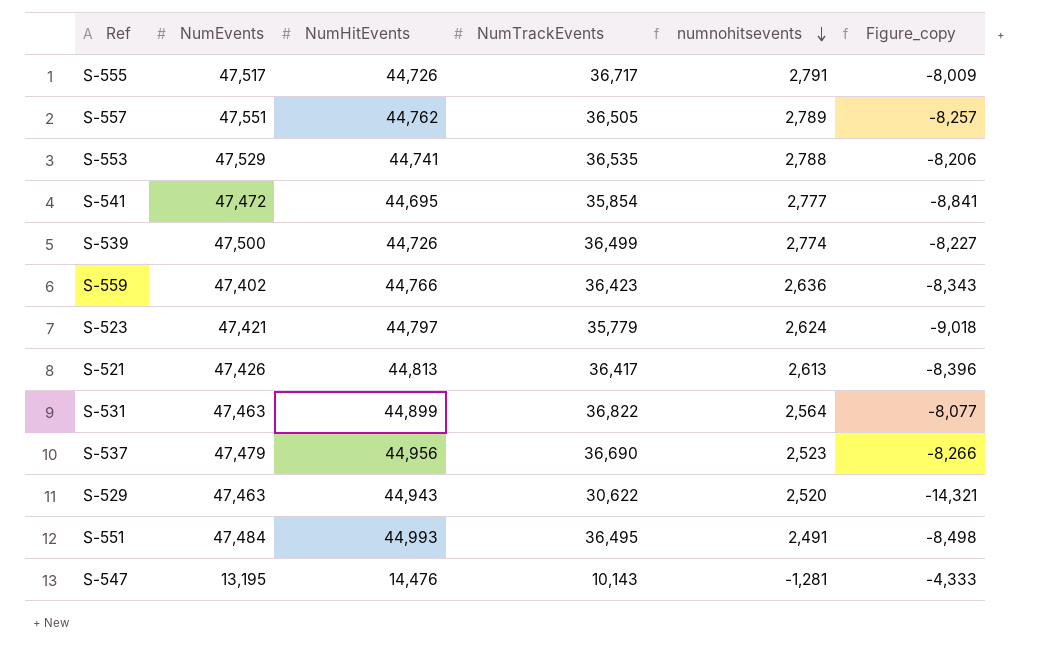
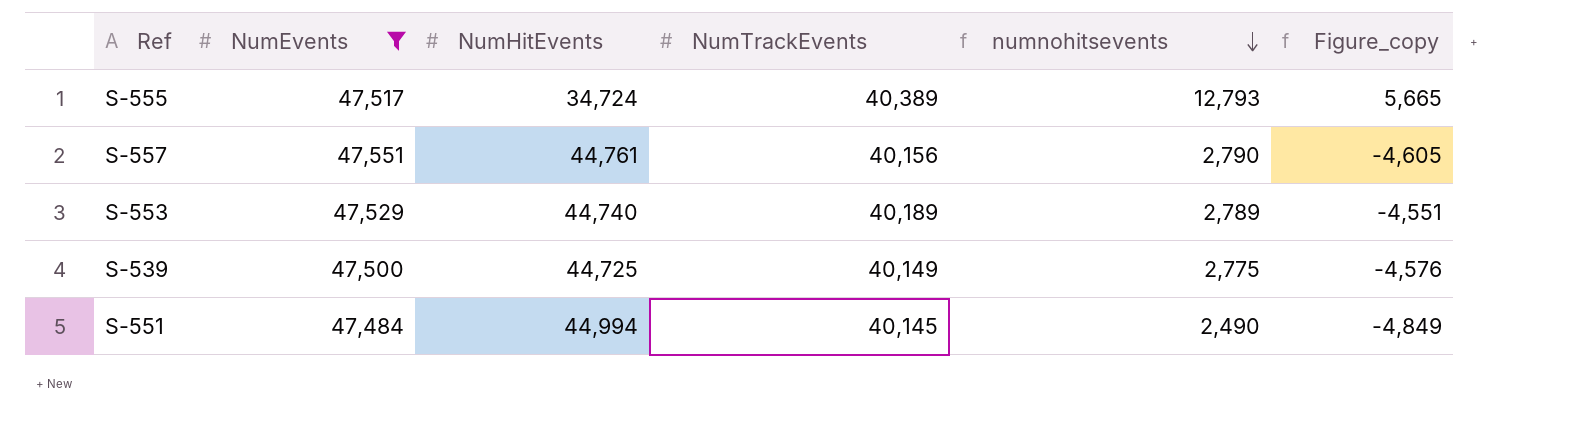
filter: none -> NumEvents >= 47,484
S-555 | NumHitEvents: 44,726 -> 34,724
S-555 | NumTrackEvents: 36,717 -> 40,389
S-555 | numnohitsevents: 2,791 -> 12,793
S-555 | Figure_copy: -8,009 -> 5,665
S-557 | NumHitEvents: 44,762 -> 44,761
S-557 | NumTrackEvents: 36,505 -> 40,156
S-557 | numnohitsevents: 2,789 -> 2,790
S-557 | Figure_copy: -8,257 -> -4,605
S-553 | NumHitEvents: 44,741 -> 44,740
S-553 | NumTrackEvents: 36,535 -> 40,189
S-553 | numnohitsevents: 2,788 -> 2,789
S-553 | Figure_copy: -8,206 -> -4,551
S-539 | NumHitEvents: 44,726 -> 44,725
S-539 | NumTrackEvents: 36,499 -> 40,149
S-539 | numnohitsevents: 2,774 -> 2,775
S-539 | Figure_copy: -8,227 -> -4,576
S-551 | NumHitEvents: 44,993 -> 44,994
S-551 | NumTrackEvents: 36,495 -> 40,145
S-551 | numnohitsevents: 2,491 -> 2,490
S-551 | Figure_copy: -8,498 -> -4,849

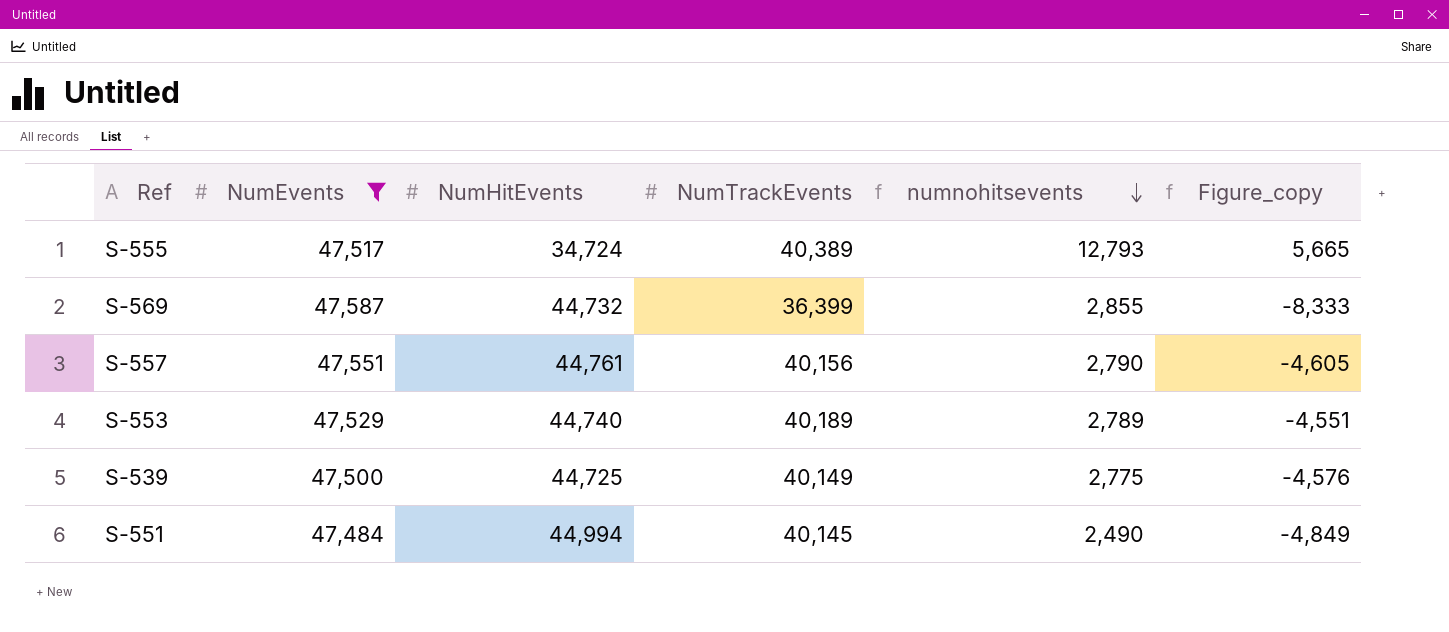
row S-569: none -> 47,587 | 44,732 | 36,399 | 2,855 | -8,333

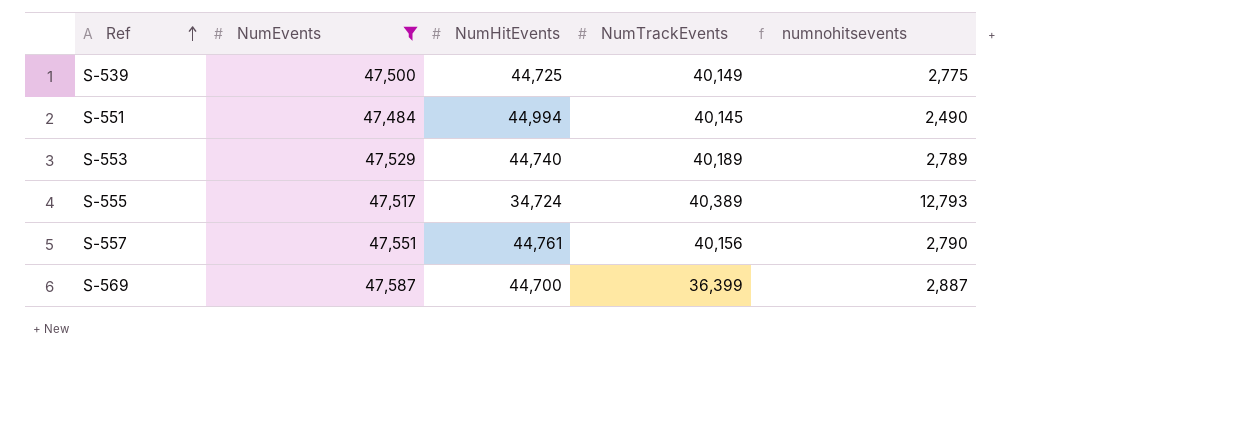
row order: numnohitsevents descending -> Ref ascending
column Figure_copy | formula: [NumTrackEvents] - [NumHitEvents] -> none
S-569 | NumHitEvents: 44,732 -> 44,700
S-569 | numnohitsevents: 2,855 -> 2,887

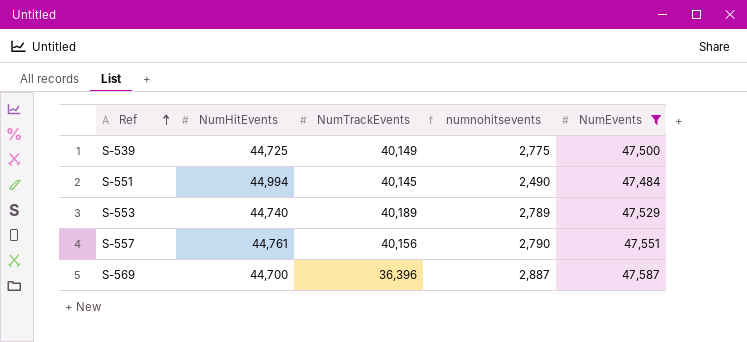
column NumEvents | position: 2 -> 5
row S-555: 47,517 | 34,724 | 40,389 | 12,793 -> none
S-569 | NumTrackEvents: 36,399 -> 36,396

